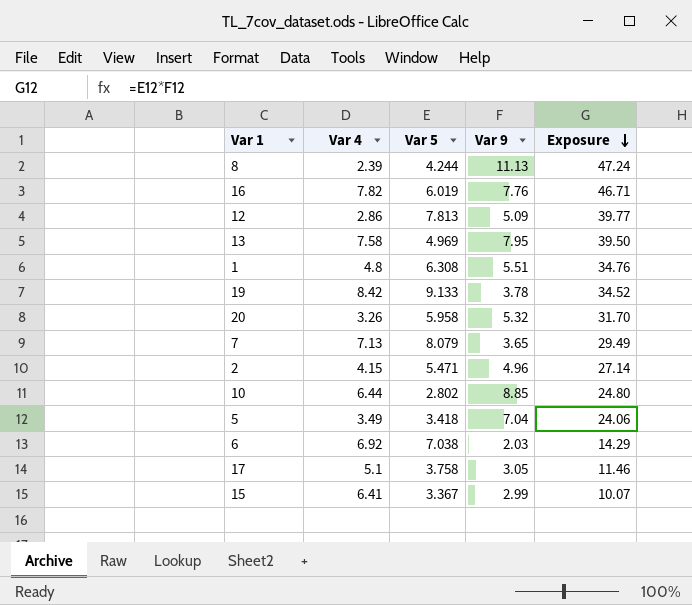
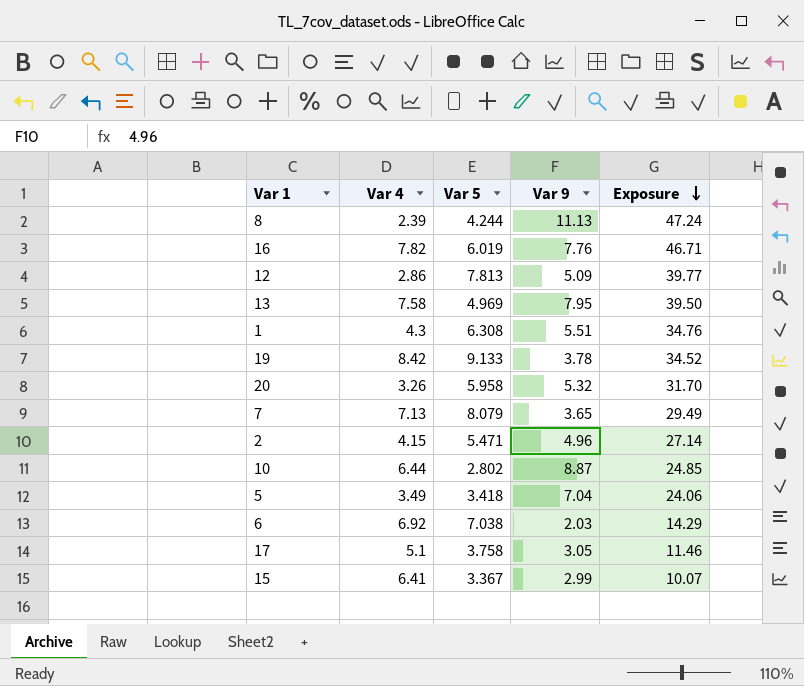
1 | Var 4: 4.8 -> 4.3
10 | Var 9: 8.85 -> 8.87
10 | Exposure: 24.80 -> 24.85

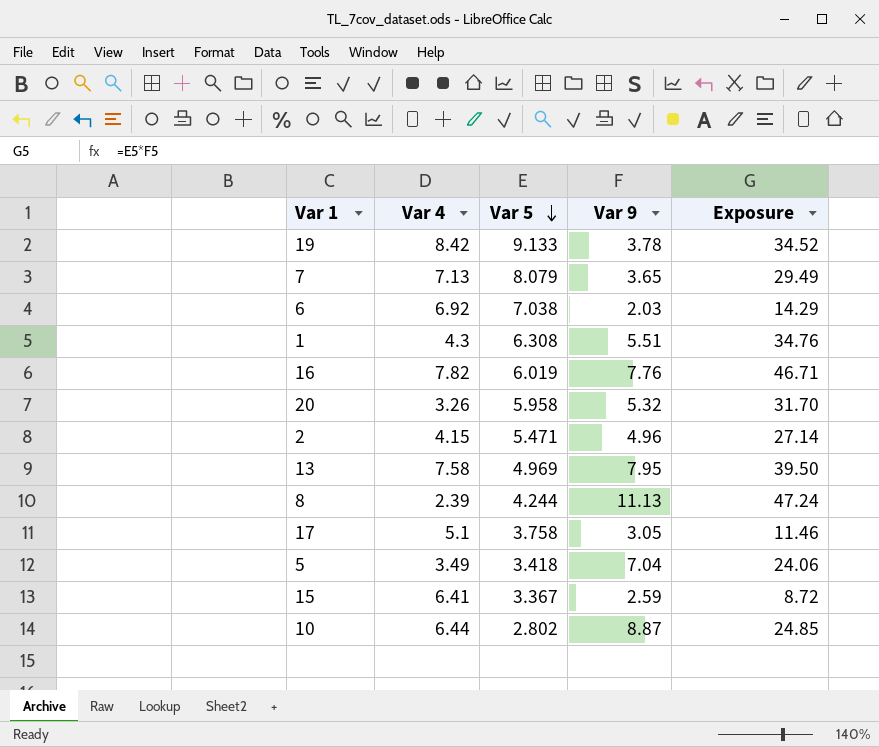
row order: Exposure descending -> Var 5 descending
row 12: 2.86 | 7.813 | 5.09 | 39.77 -> none
15 | Var 9: 2.99 -> 2.59
15 | Exposure: 10.07 -> 8.72

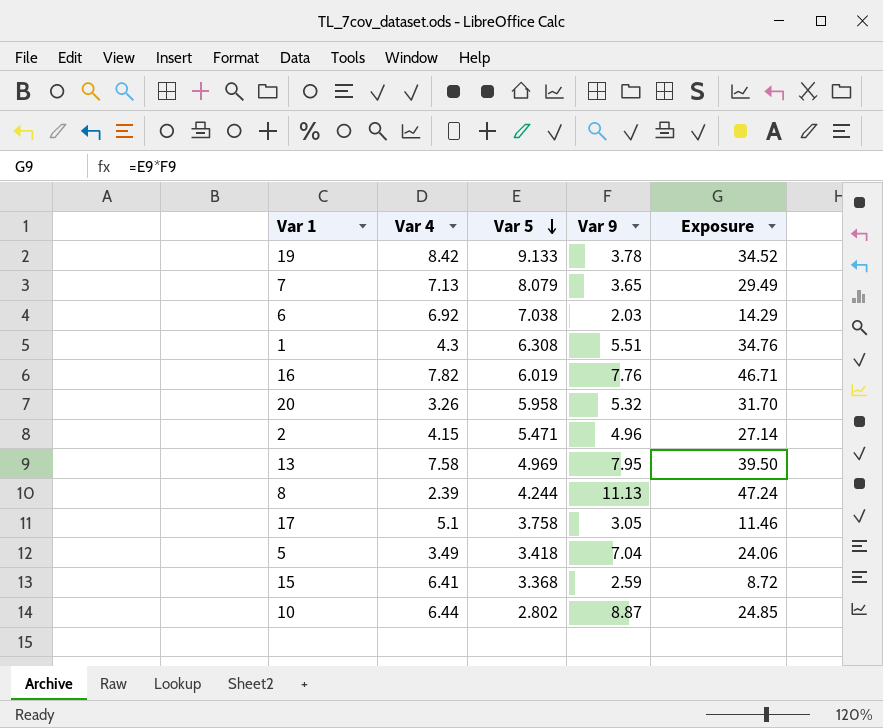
15 | Var 5: 3.367 -> 3.368

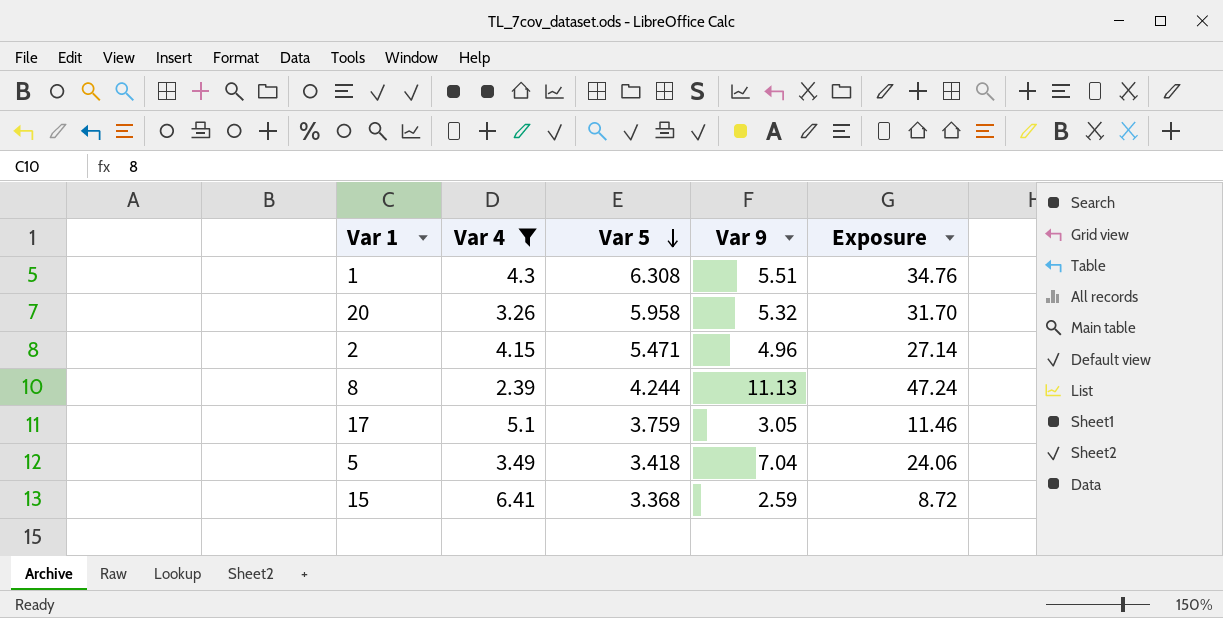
filter: none -> Var 4 <= 6.41
17 | Var 5: 3.758 -> 3.759

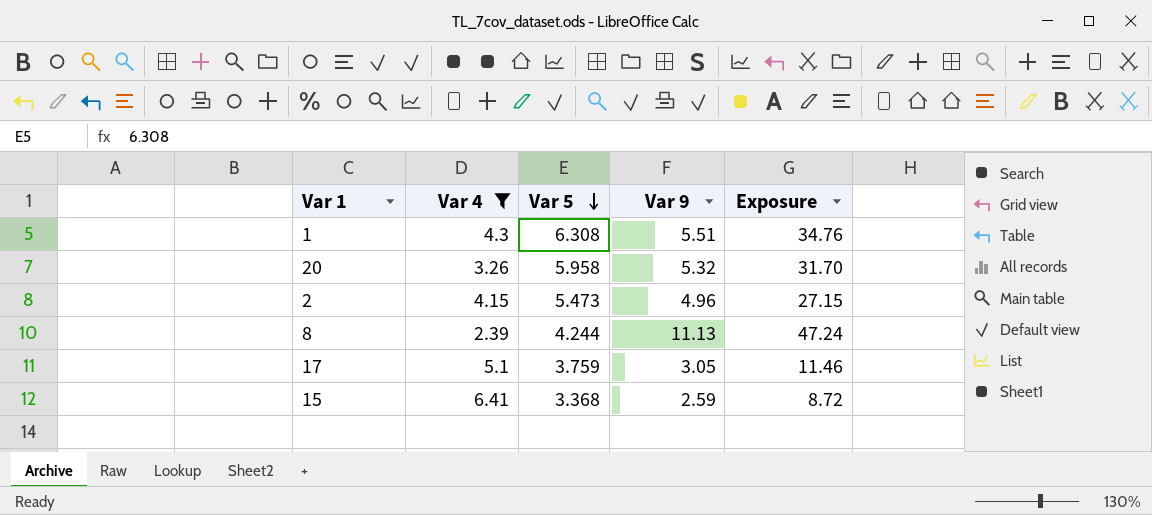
row 5: 3.49 | 3.418 | 7.04 | 24.06 -> none
2 | Var 5: 5.471 -> 5.473
2 | Exposure: 27.14 -> 27.15

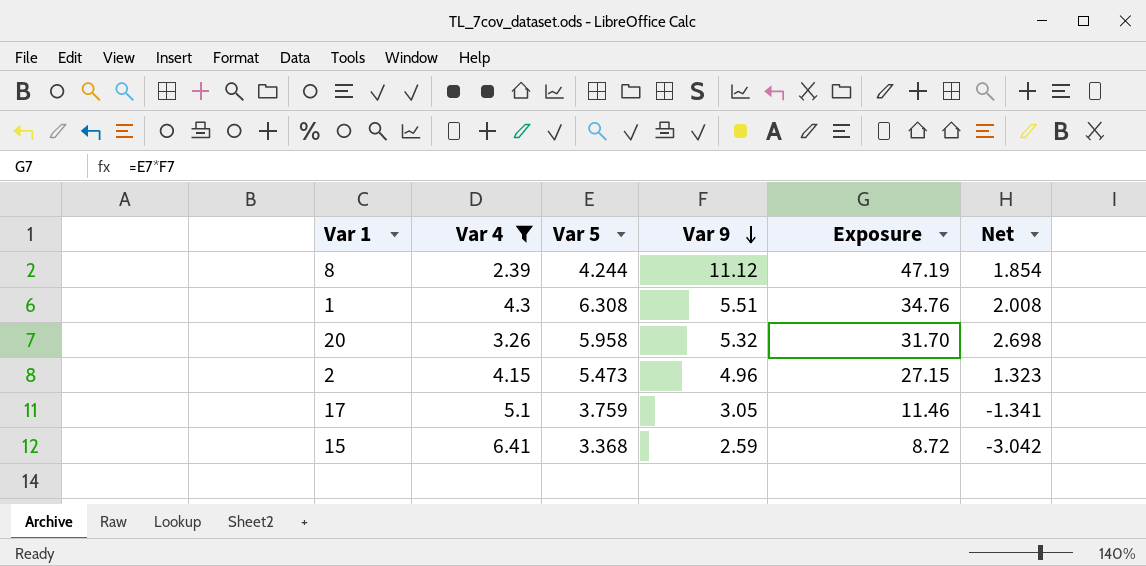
row order: Var 5 descending -> Var 9 descending
column Net | formula: none -> [Var 5] - [Var 4]
8 | Var 9: 11.13 -> 11.12
8 | Exposure: 47.24 -> 47.19

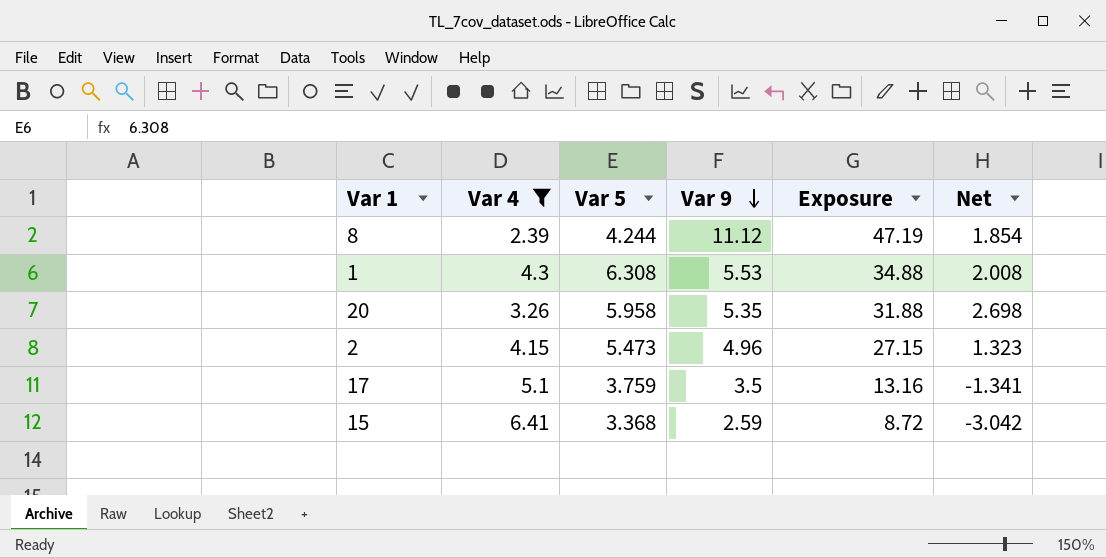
1 | Var 9: 5.51 -> 5.53
1 | Exposure: 34.76 -> 34.88
20 | Var 9: 5.32 -> 5.35
20 | Exposure: 31.70 -> 31.88
17 | Var 9: 3.05 -> 3.5
17 | Exposure: 11.46 -> 13.16

